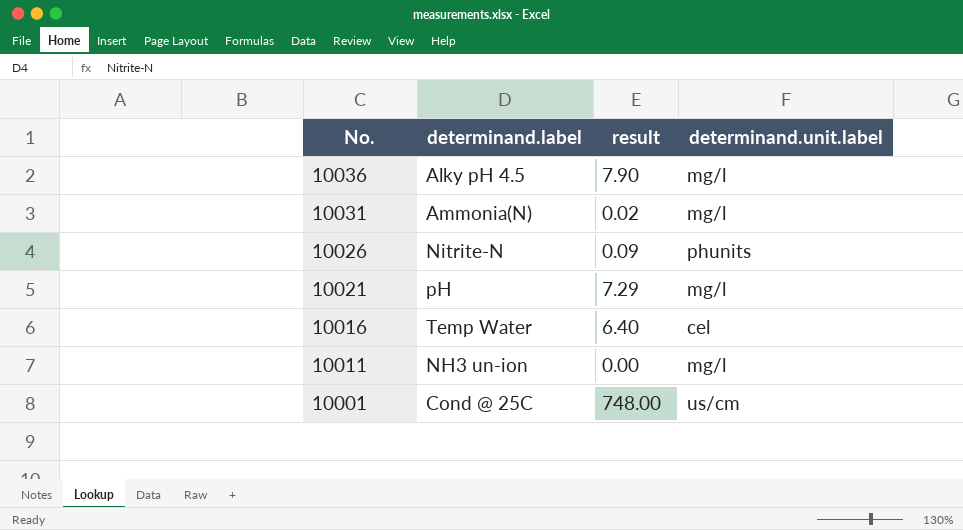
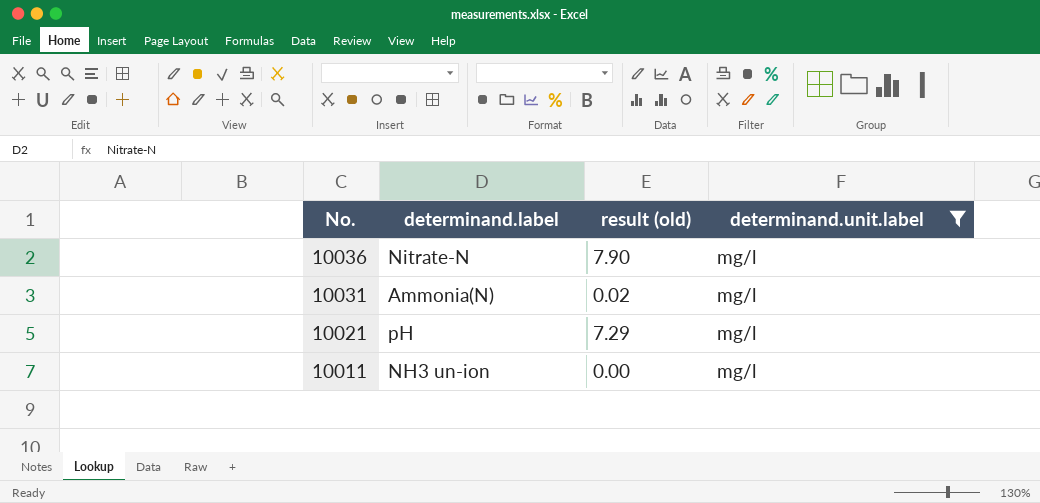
filter: none -> determinand.unit.label = mg/l
column name: result -> result (old)
10036 | determinand.label: Alky pH 4.5 -> Nitrate-N

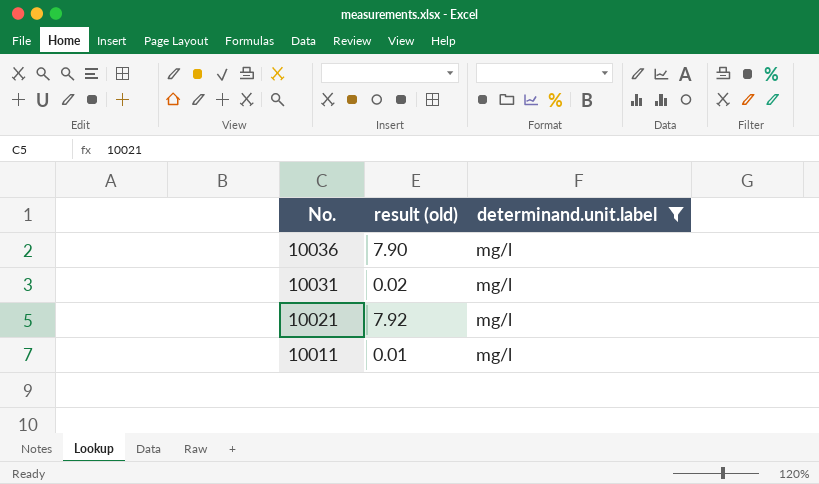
column determinand.label | position: 2 -> none
10021 | result (old): 7.29 -> 7.92
10011 | result (old): 0.00 -> 0.01

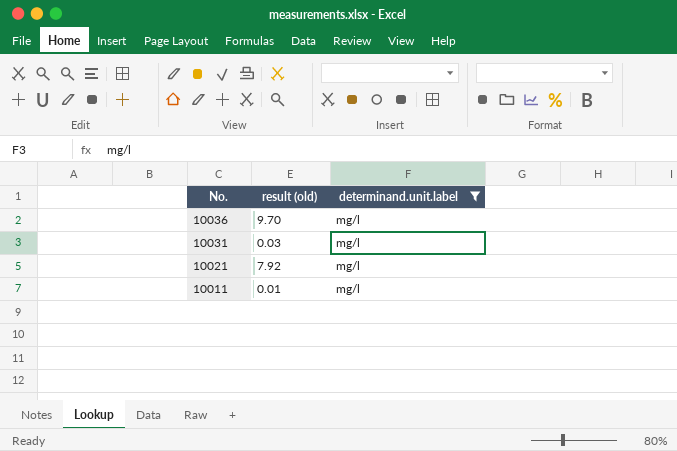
10036 | result (old): 7.90 -> 9.70
10031 | result (old): 0.02 -> 0.03

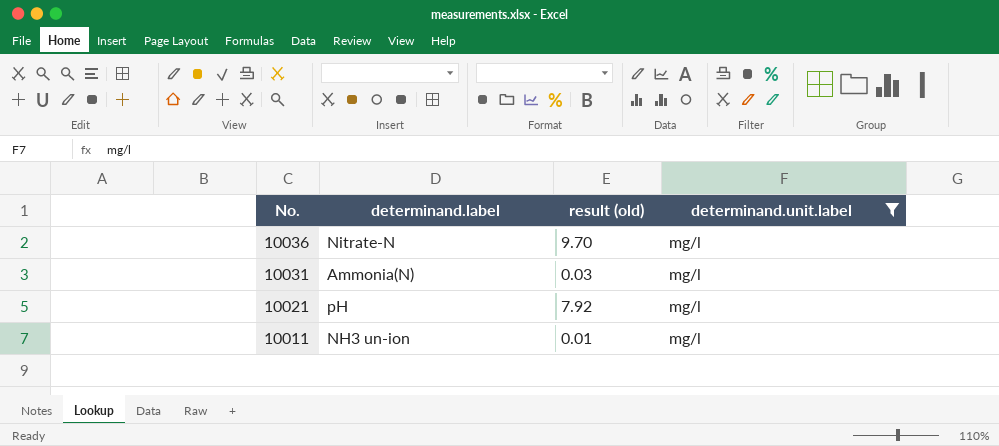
column determinand.label | position: none -> 2

